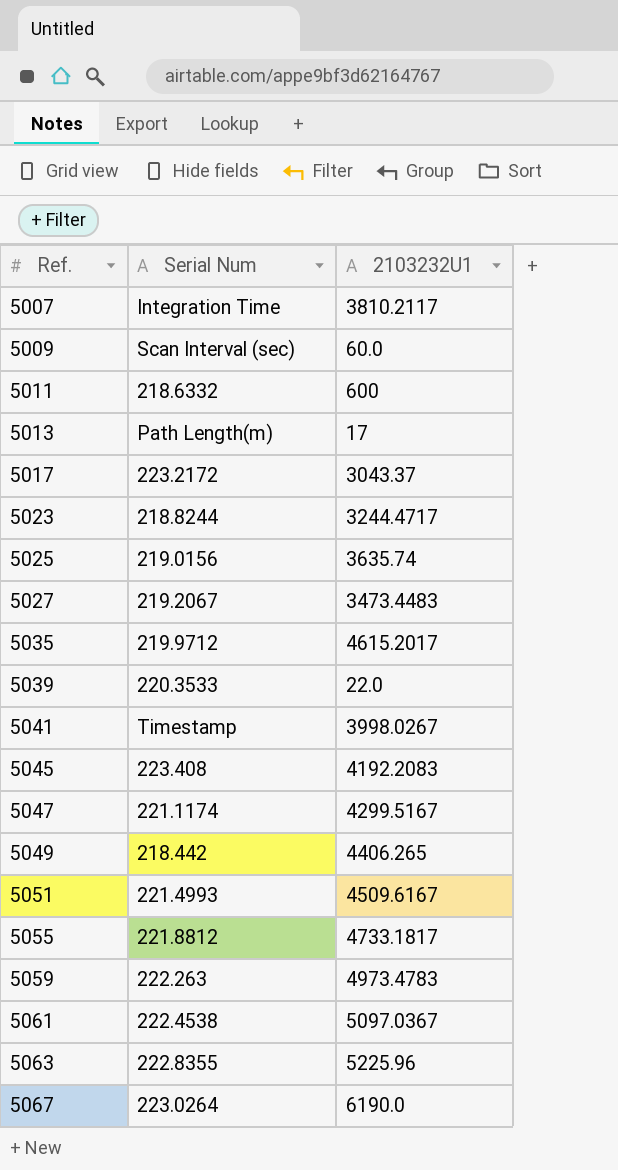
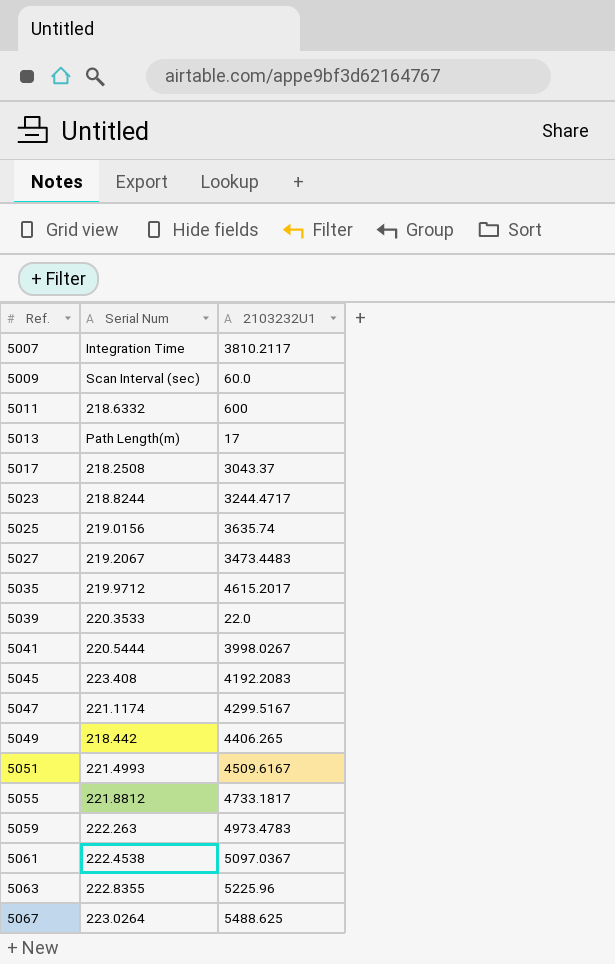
5017 | Serial Num: 223.2172 -> 218.2508
5041 | Serial Num: Timestamp -> 220.5444
5067 | 2103232U1: 6190.0 -> 5488.625

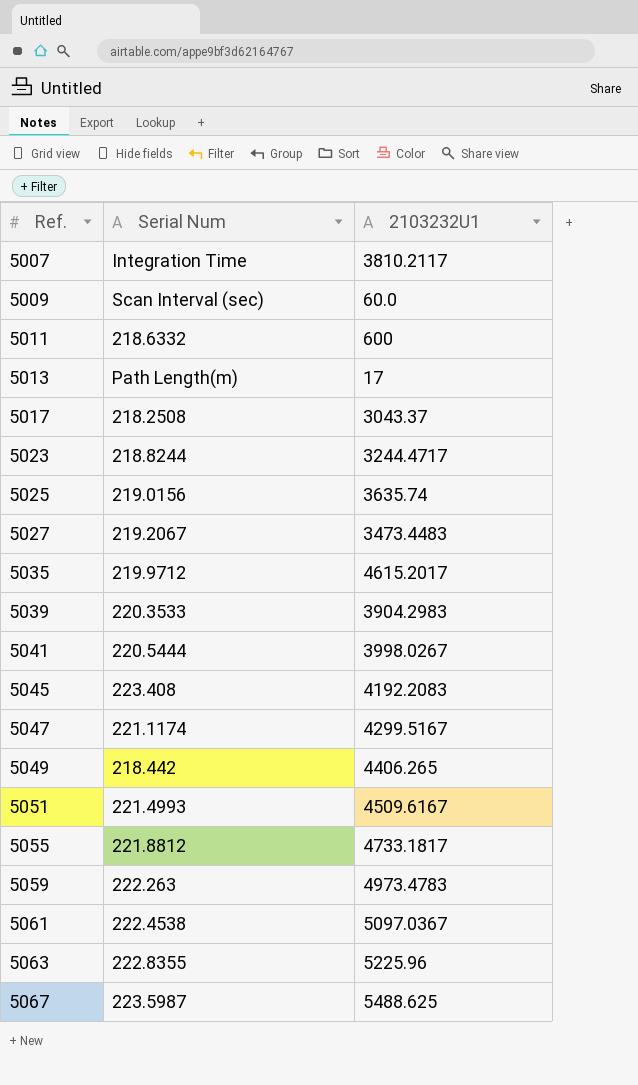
5039 | 2103232U1: 22.0 -> 3904.2983
5067 | Serial Num: 223.0264 -> 223.5987

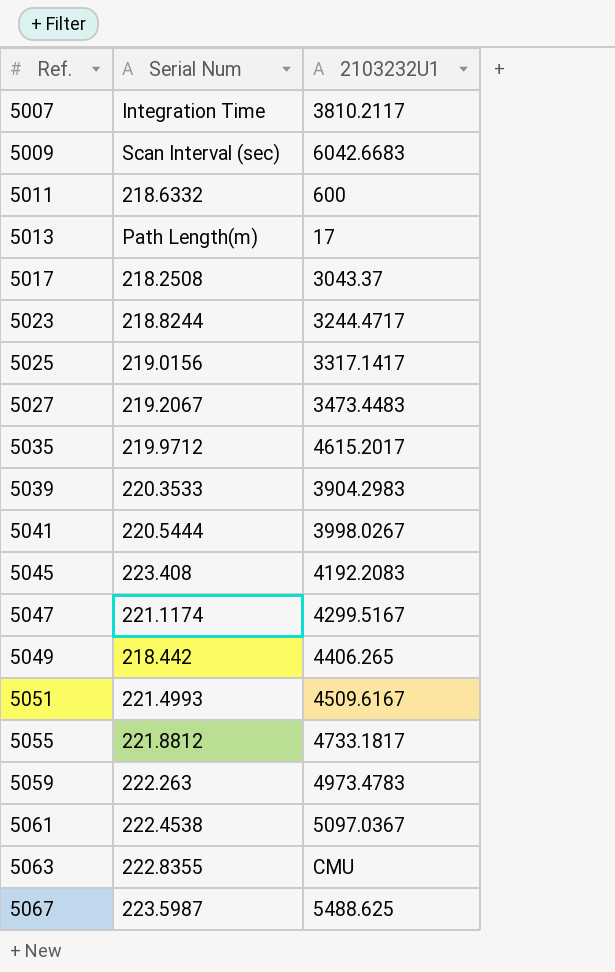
5009 | 2103232U1: 60.0 -> 6042.6683
5025 | 2103232U1: 3635.74 -> 3317.1417
5063 | 2103232U1: 5225.96 -> CMU

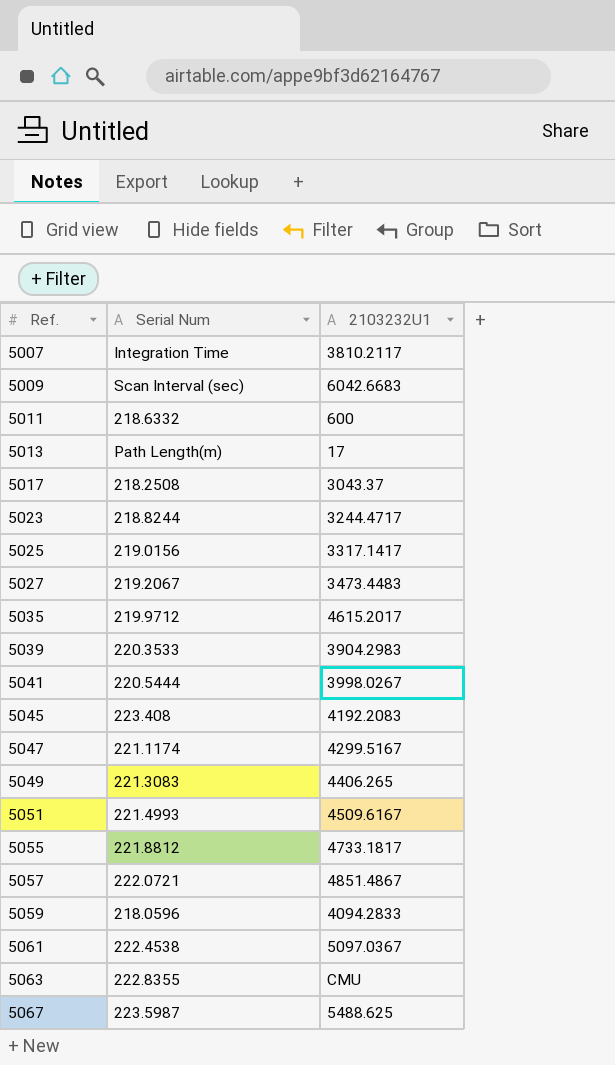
5049 | Serial Num: 218.442 -> 221.3083
row 5057: none -> 222.0721 | 4851.4867
5059 | Serial Num: 222.263 -> 218.0596
5059 | 2103232U1: 4973.4783 -> 4094.2833

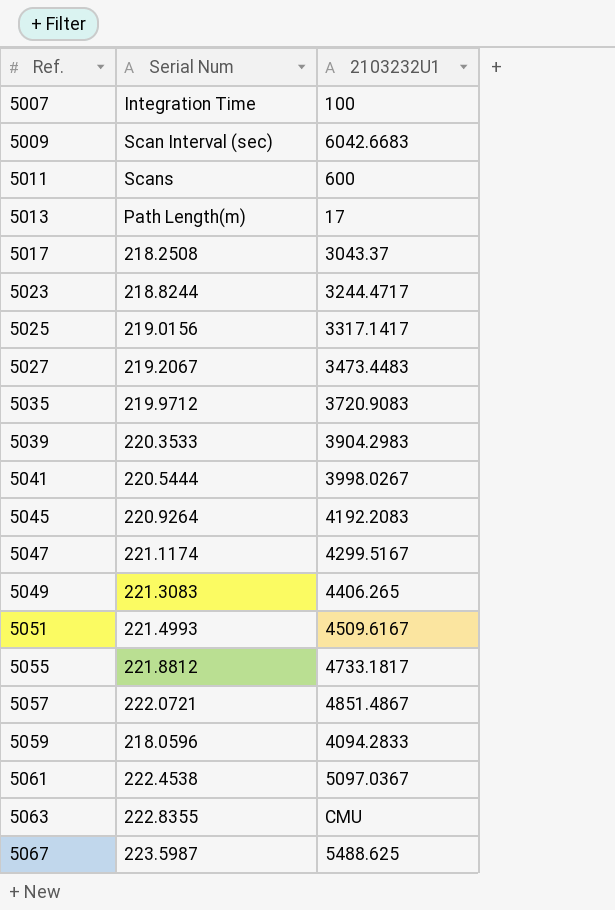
5007 | 2103232U1: 3810.2117 -> 100
5011 | Serial Num: 218.6332 -> Scans
5035 | 2103232U1: 4615.2017 -> 3720.9083
5045 | Serial Num: 223.408 -> 220.9264

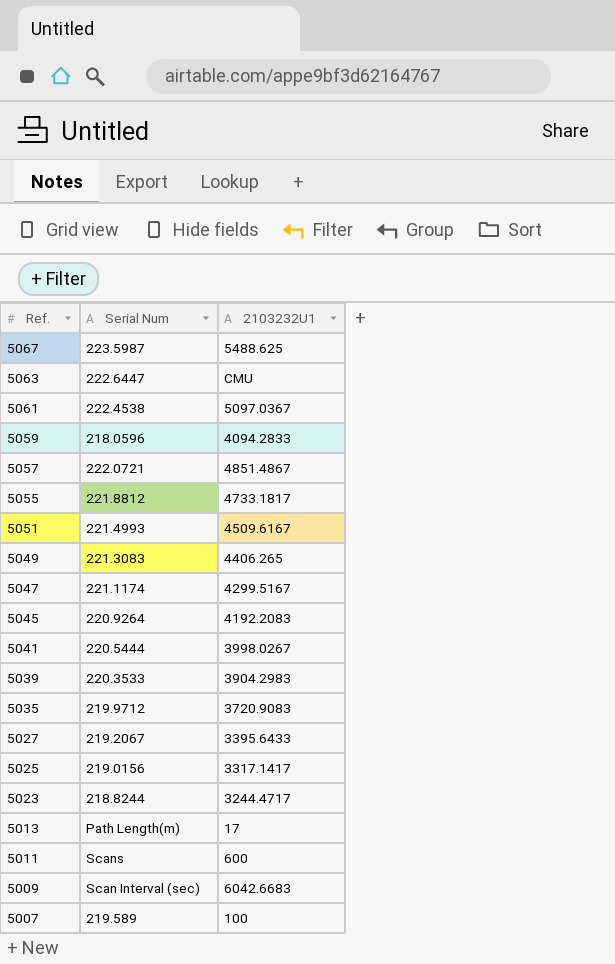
row order: Ref. ascending -> Ref. descending
row 5017: 218.2508 | 3043.37 -> none
5063 | Serial Num: 222.8355 -> 222.6447
5027 | 2103232U1: 3473.4483 -> 3395.6433
5007 | Serial Num: Integration Time -> 219.589

